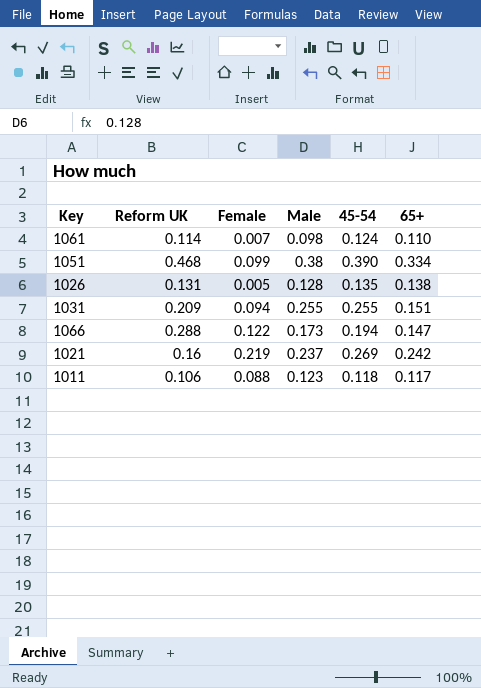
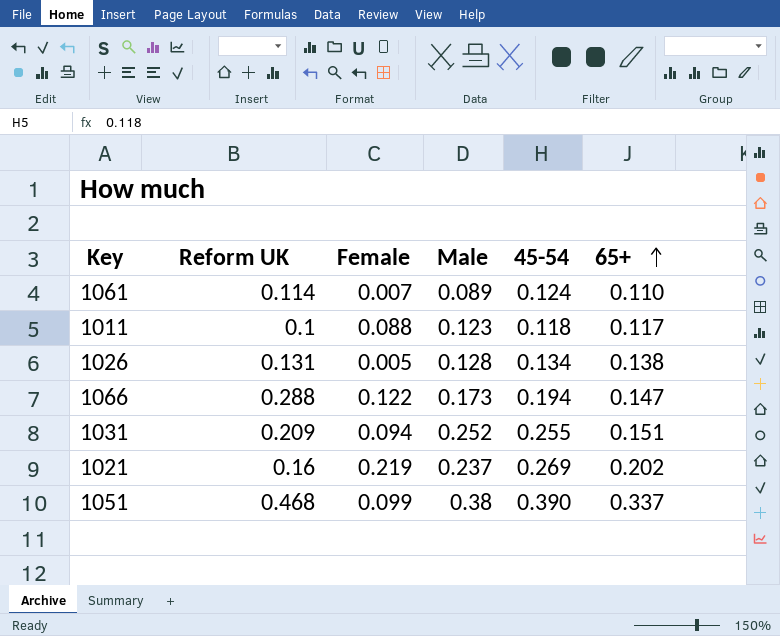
row order: none -> 65+ ascending
1061 | Male: 0.098 -> 0.089
1011 | Reform UK: 0.106 -> 0.1
1026 | 45-54: 0.135 -> 0.134
1031 | Male: 0.255 -> 0.252
1021 | 65+: 0.242 -> 0.202
1051 | 65+: 0.334 -> 0.337

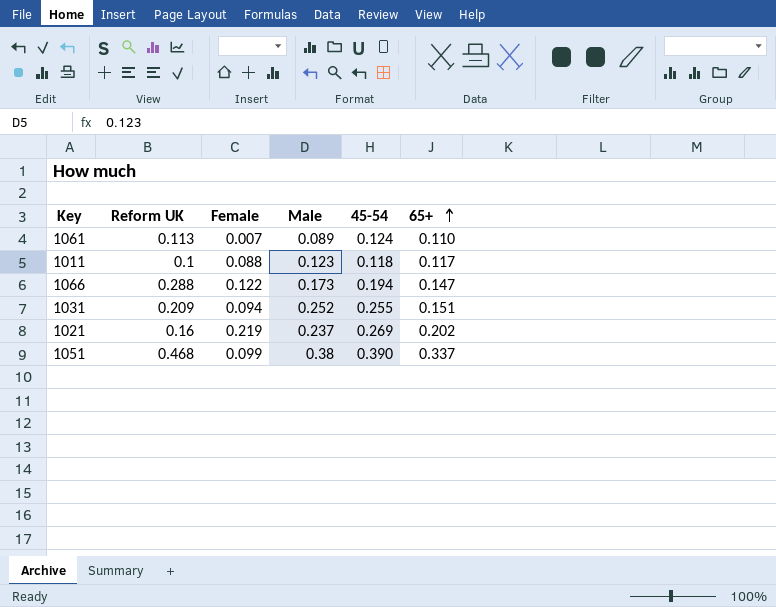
row 1026: 0.131 | 0.005 | 0.128 | 0.134 | 0.138 -> none
1061 | Reform UK: 0.114 -> 0.113

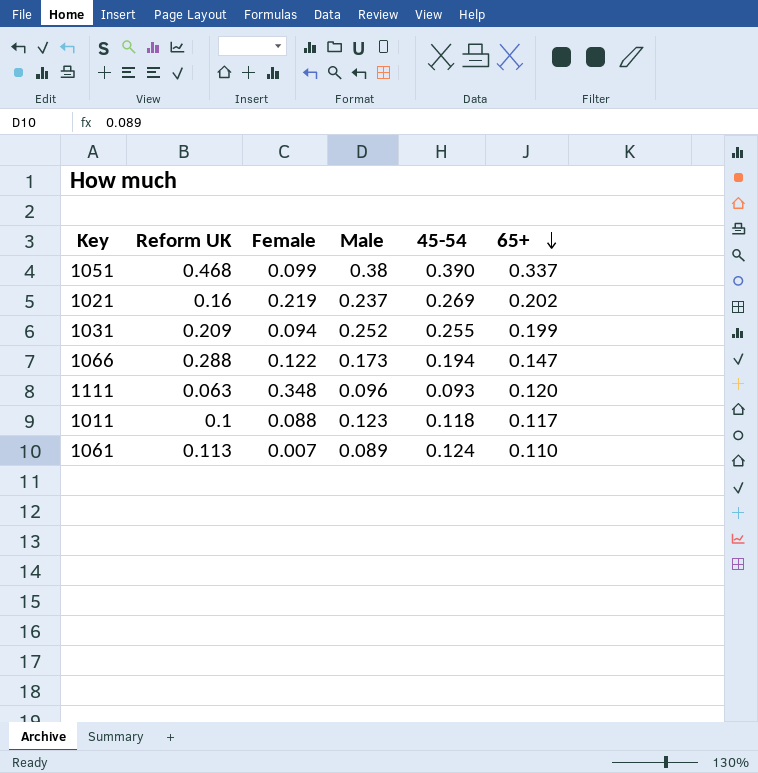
row order: 65+ ascending -> 65+ descending
1031 | 65+: 0.151 -> 0.199
row 1111: none -> 0.063 | 0.348 | 0.096 | 0.093 | 0.120

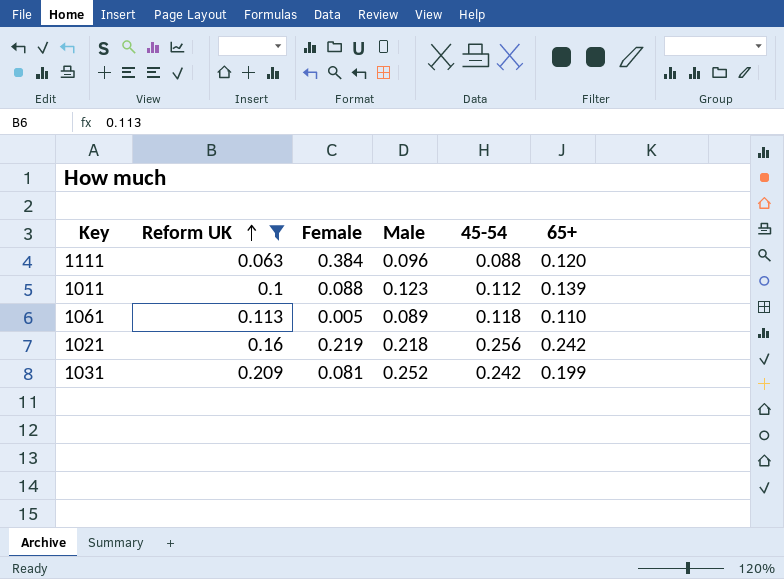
filter: none -> Reform UK <= 0.209
row order: 65+ descending -> Reform UK ascending
1111 | Female: 0.348 -> 0.384
1111 | 45-54: 0.093 -> 0.088
1011 | 45-54: 0.118 -> 0.112
1011 | 65+: 0.117 -> 0.139
1061 | Female: 0.007 -> 0.005
1061 | 45-54: 0.124 -> 0.118
1021 | Male: 0.237 -> 0.218
1021 | 45-54: 0.269 -> 0.256
1021 | 65+: 0.202 -> 0.242
1031 | Female: 0.094 -> 0.081
1031 | 45-54: 0.255 -> 0.242

